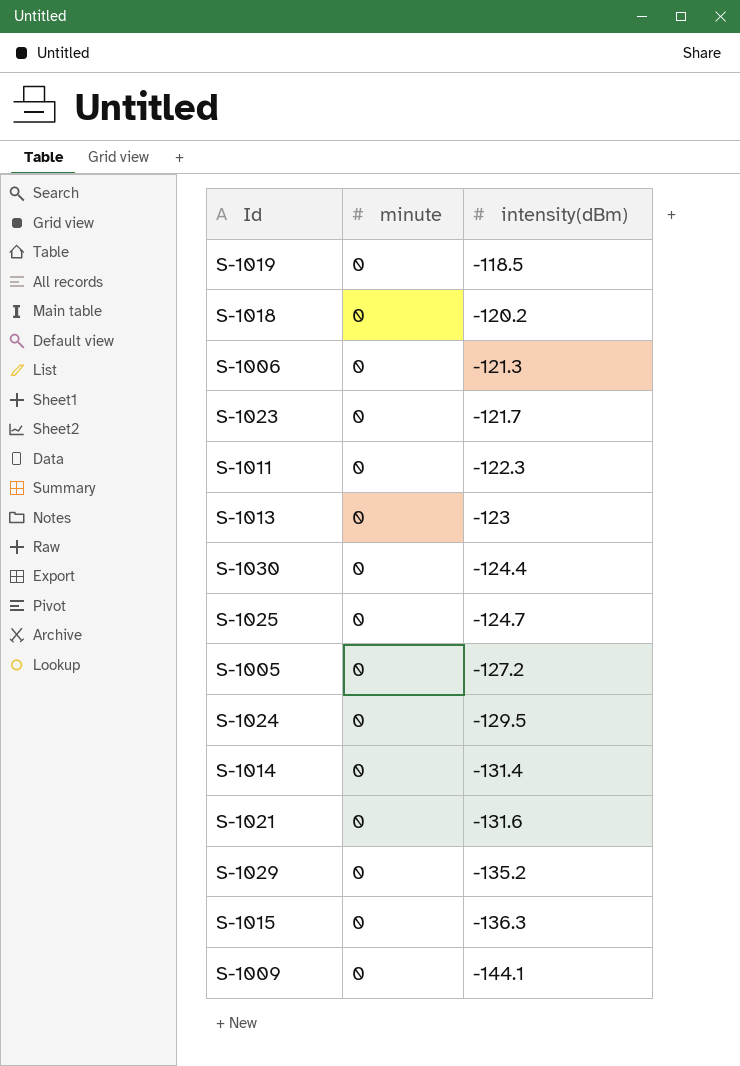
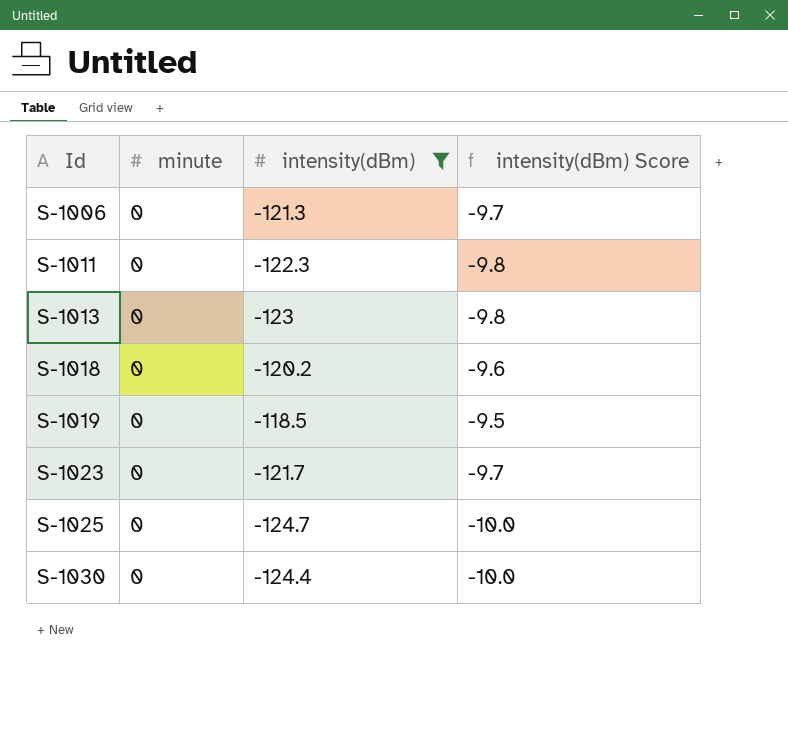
filter: none -> intensity(dBm) >= -124.7
row order: intensity(dBm) descending -> Id ascending
column intensity(dBm) Score | formula: none -> [intensity(dBm)] * 0.08

